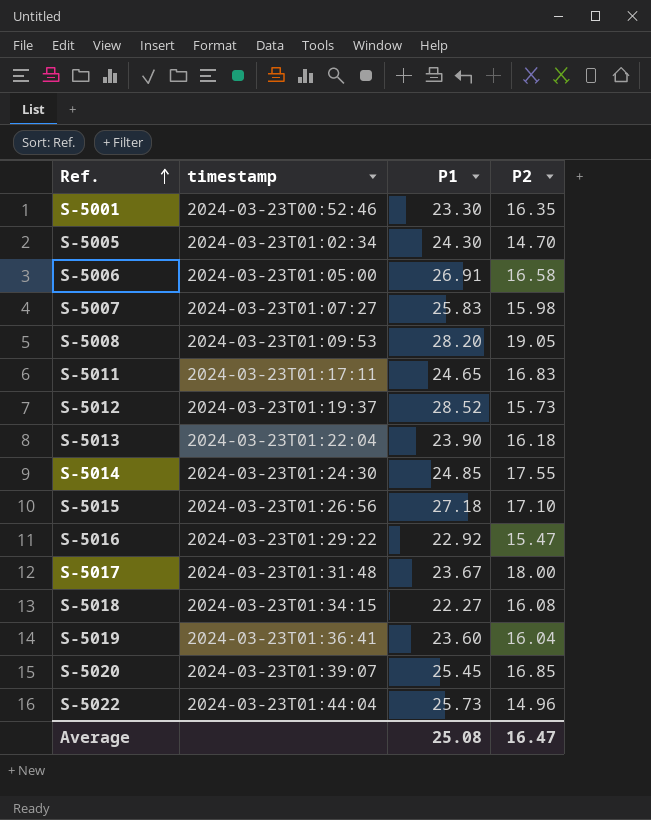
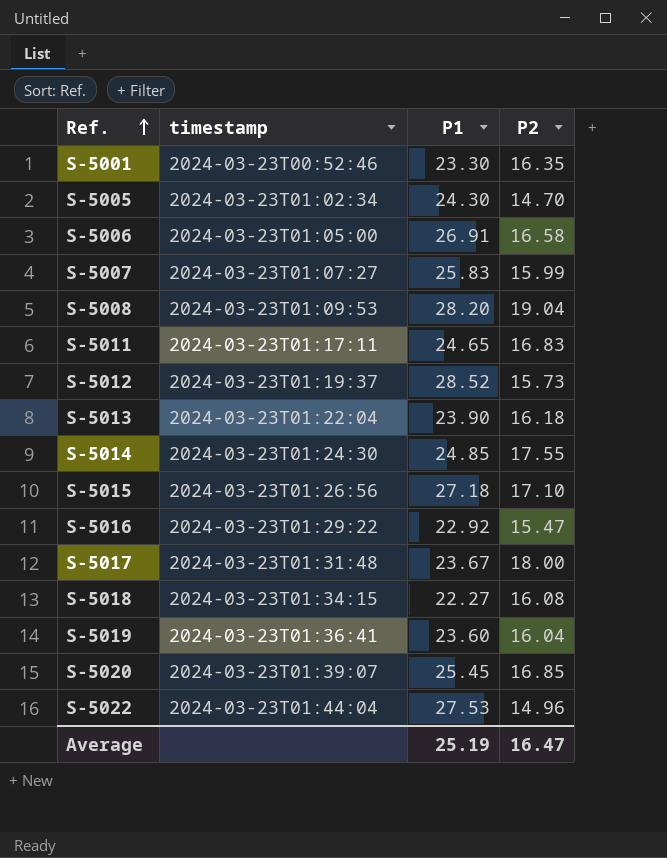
S-5007 | P2: 15.98 -> 15.99
S-5008 | P2: 19.05 -> 19.04
S-5022 | P1: 25.73 -> 27.53
Average | P1: 25.08 -> 25.19

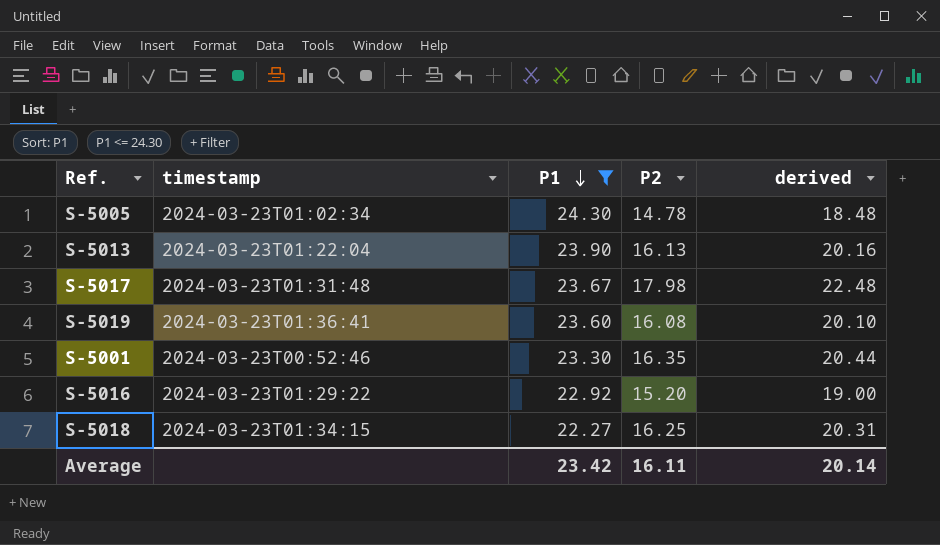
filter: none -> P1 <= 24.30
row order: Ref. ascending -> P1 descending
column derived | formula: none -> [P2] * 1.25
S-5005 | P2: 14.70 -> 14.78
S-5013 | P2: 16.18 -> 16.13
S-5017 | P2: 18.00 -> 17.98
S-5019 | P2: 16.04 -> 16.08
S-5016 | P2: 15.47 -> 15.20
S-5018 | P2: 16.08 -> 16.25
Average | P1: 25.19 -> 23.42
Average | P2: 16.47 -> 16.11

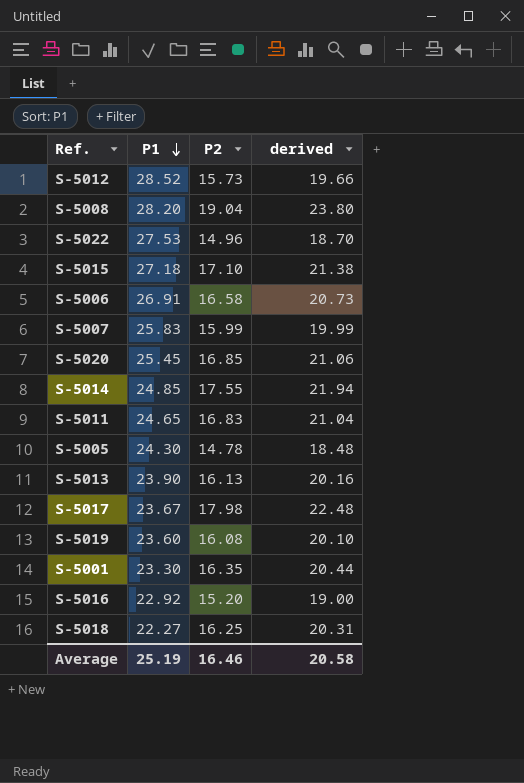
filter: P1 <= 24.30 -> none
column timestamp | position: 2 -> none
Average | P1: 23.42 -> 25.19
Average | P2: 16.11 -> 16.46
Average | derived: 20.14 -> 20.58

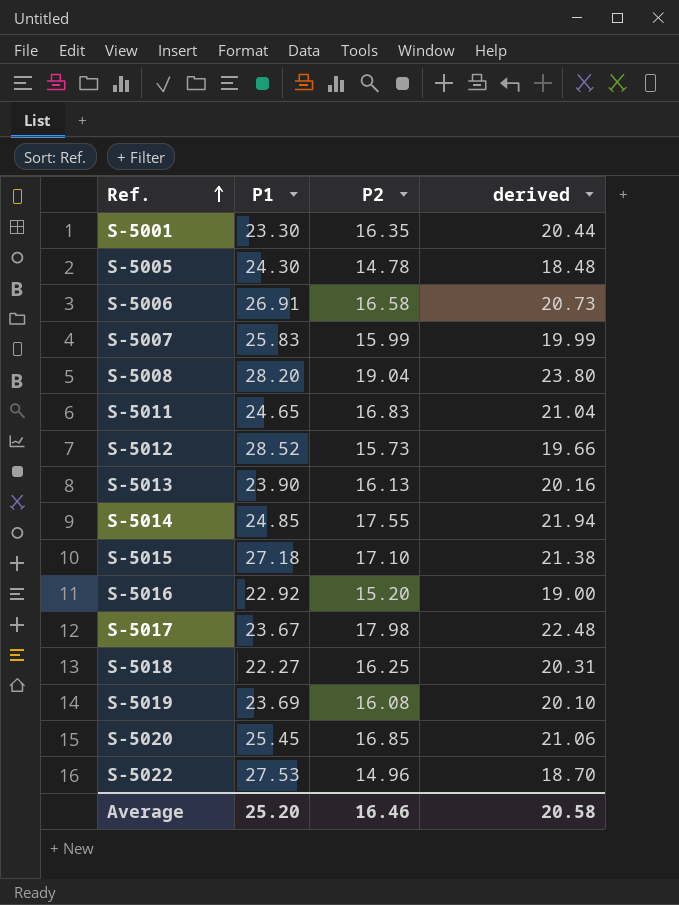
row order: P1 descending -> Ref. ascending
S-5019 | P1: 23.60 -> 23.69
Average | P1: 25.19 -> 25.20

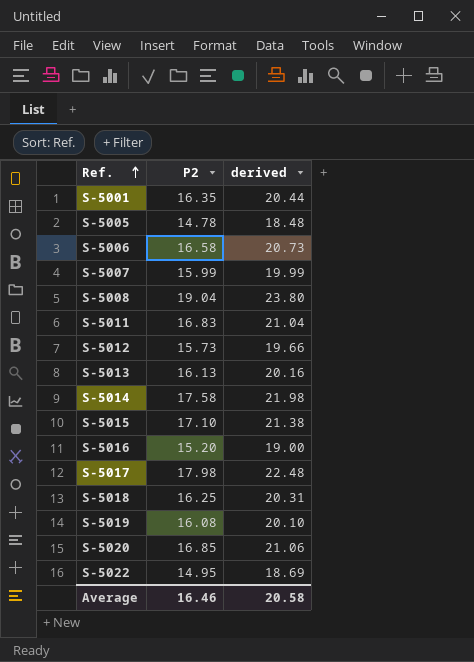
column P1 | position: 2 -> none
S-5014 | P2: 17.55 -> 17.58
S-5014 | derived: 21.94 -> 21.98
S-5022 | P2: 14.96 -> 14.95
S-5022 | derived: 18.70 -> 18.69

